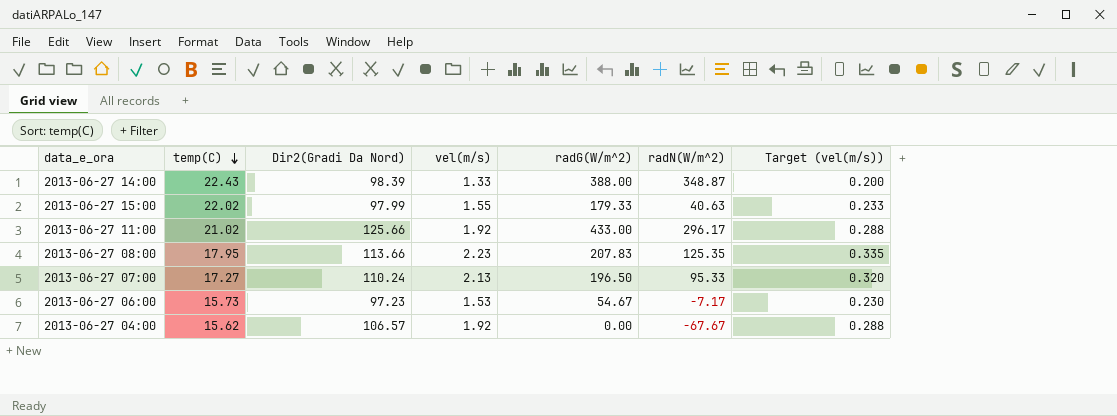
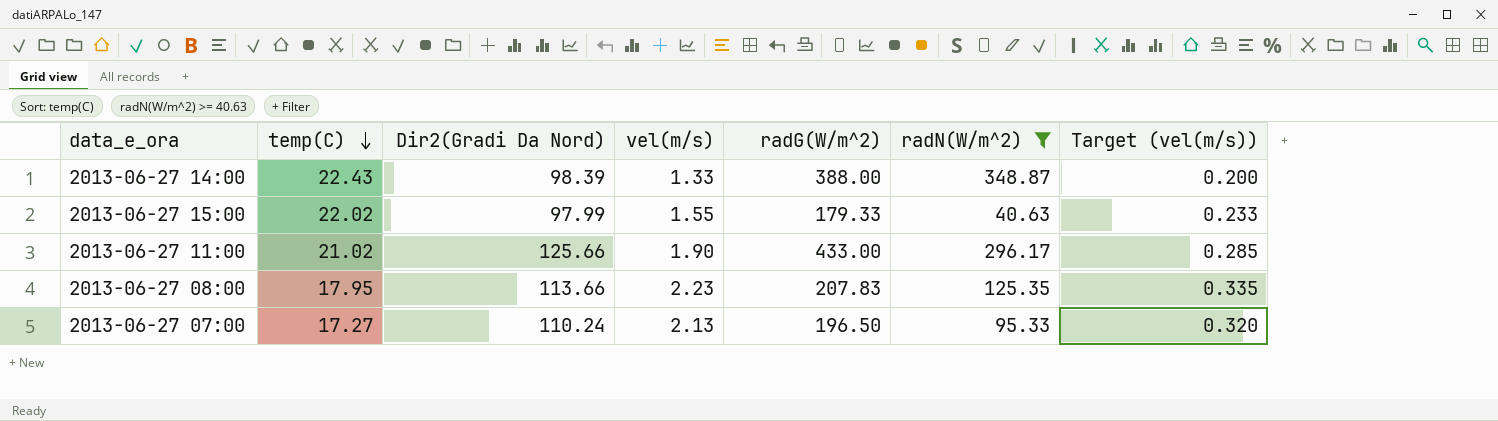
filter: none -> radN(W/m^2) >= 40.63
2013-06-27 11:00 | vel(m/s): 1.92 -> 1.90
2013-06-27 11:00 | Target (vel(m/s)): 0.288 -> 0.285

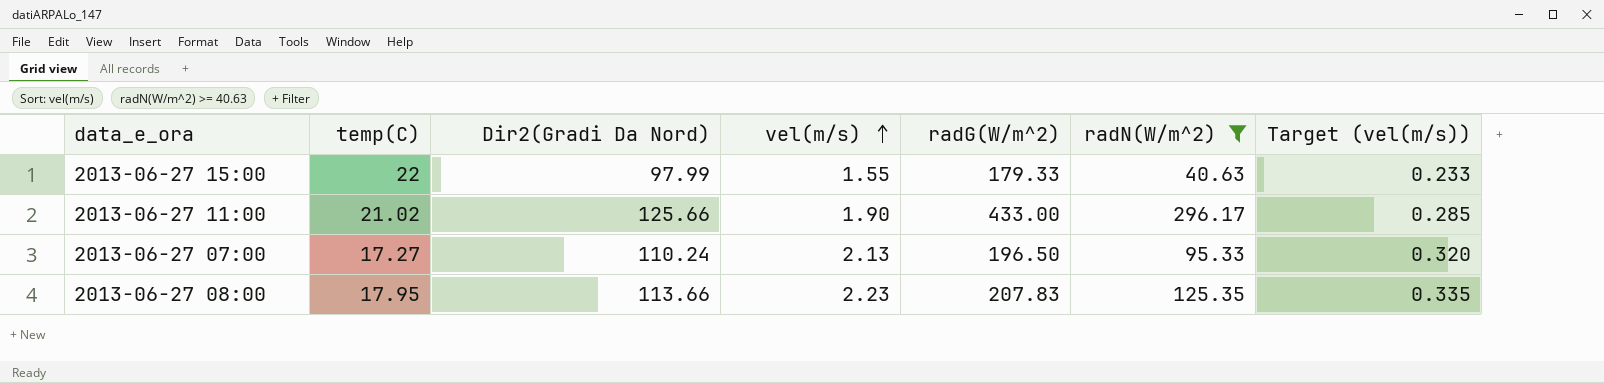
row order: temp(C) descending -> vel(m/s) ascending
row 2013-06-27 14:00: 22.43 | 98.39 | 1.33 | 388.00 | 348.87 | 0.200 -> none
2013-06-27 15:00 | temp(C): 22.02 -> 22

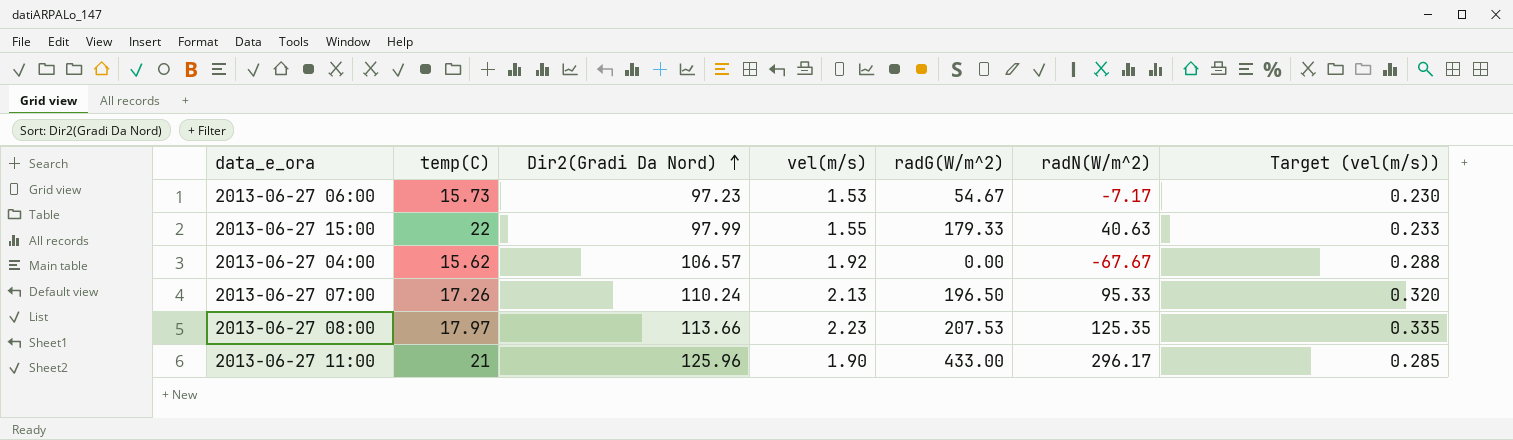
filter: radN(W/m^2) >= 40.63 -> none
row order: vel(m/s) ascending -> Dir2(Gradi Da Nord) ascending
2013-06-27 07:00 | temp(C): 17.27 -> 17.26
2013-06-27 08:00 | temp(C): 17.95 -> 17.97
2013-06-27 08:00 | radG(W/m^2): 207.83 -> 207.53
2013-06-27 11:00 | temp(C): 21.02 -> 21
2013-06-27 11:00 | Dir2(Gradi Da Nord): 125.66 -> 125.96

